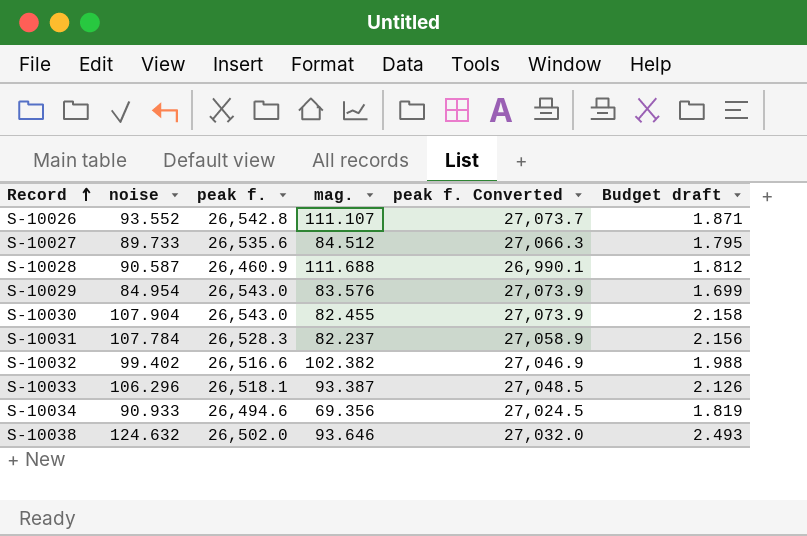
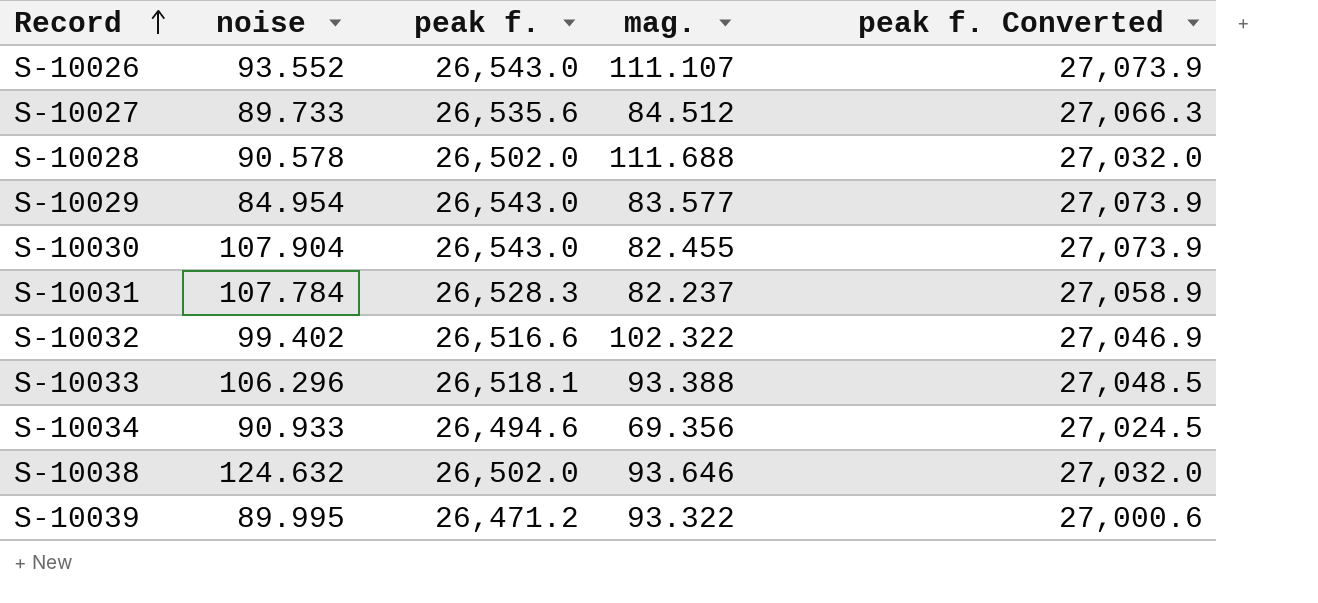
column Budget draft | formula: [noise] * 0.02 -> none
S-10026 | peak f.: 26,542.8 -> 26,543.0
S-10026 | peak f. Converted: 27,073.7 -> 27,073.9
S-10028 | noise: 90.587 -> 90.578
S-10028 | peak f.: 26,460.9 -> 26,502.0
S-10028 | peak f. Converted: 26,990.1 -> 27,032.0
S-10029 | mag.: 83.576 -> 83.577
S-10032 | mag.: 102.382 -> 102.322
S-10033 | mag.: 93.387 -> 93.388
row S-10039: none -> 89.995 | 26,471.2 | 93.322 | 27,000.6

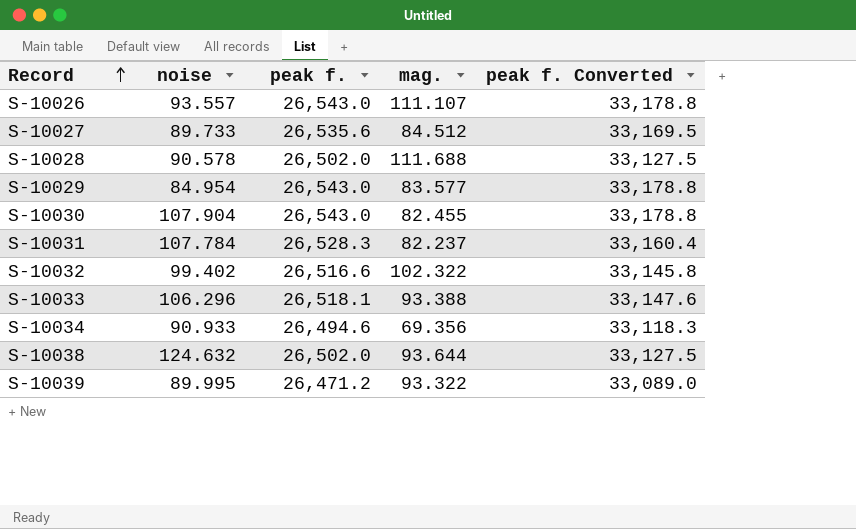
column peak f. Converted | formula: [peak f.] * 1.02 -> [peak f.] * 1.25
S-10026 | noise: 93.552 -> 93.557
S-10038 | mag.: 93.646 -> 93.644

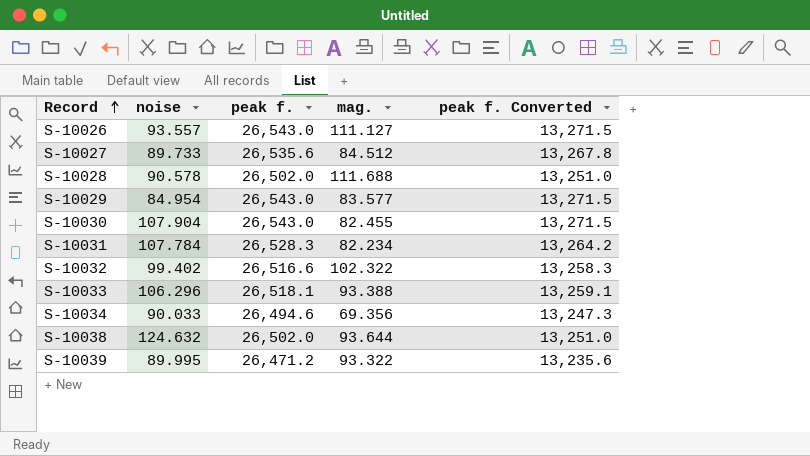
column peak f. Converted | formula: [peak f.] * 1.25 -> [peak f.] * 0.5
S-10026 | mag.: 111.107 -> 111.127
S-10031 | mag.: 82.237 -> 82.234
S-10034 | noise: 90.933 -> 90.033

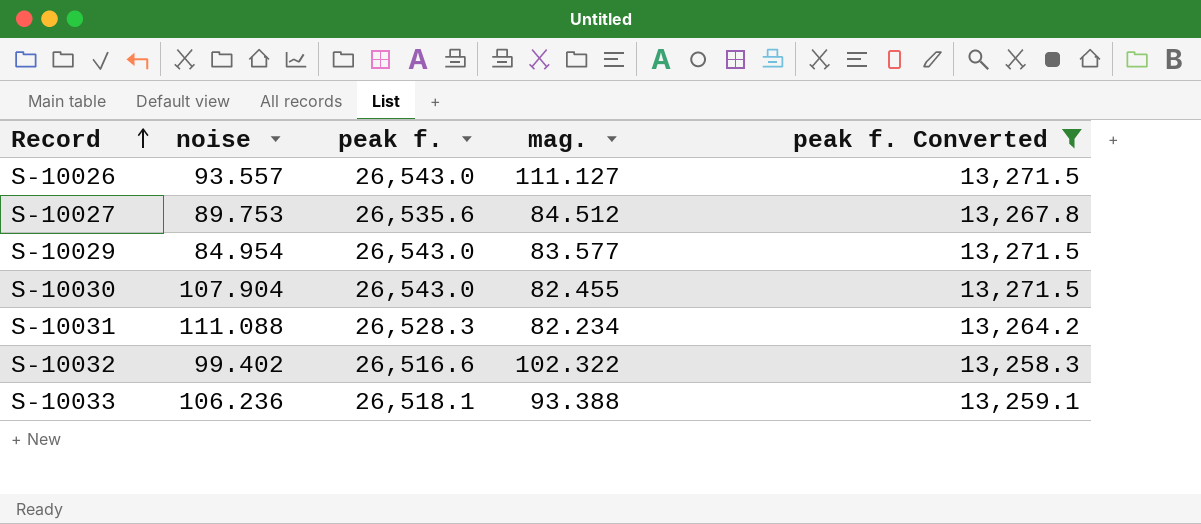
filter: none -> peak f. Converted >= 13,258.3
S-10027 | noise: 89.733 -> 89.753
S-10031 | noise: 107.784 -> 111.088
S-10033 | noise: 106.296 -> 106.236

